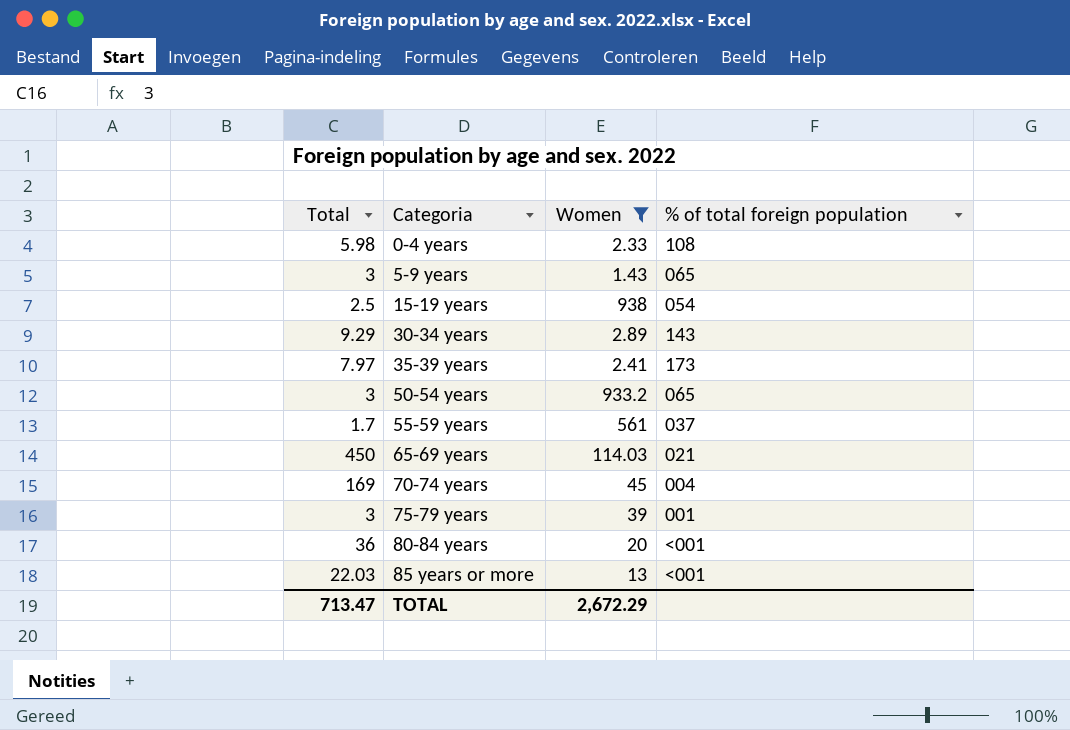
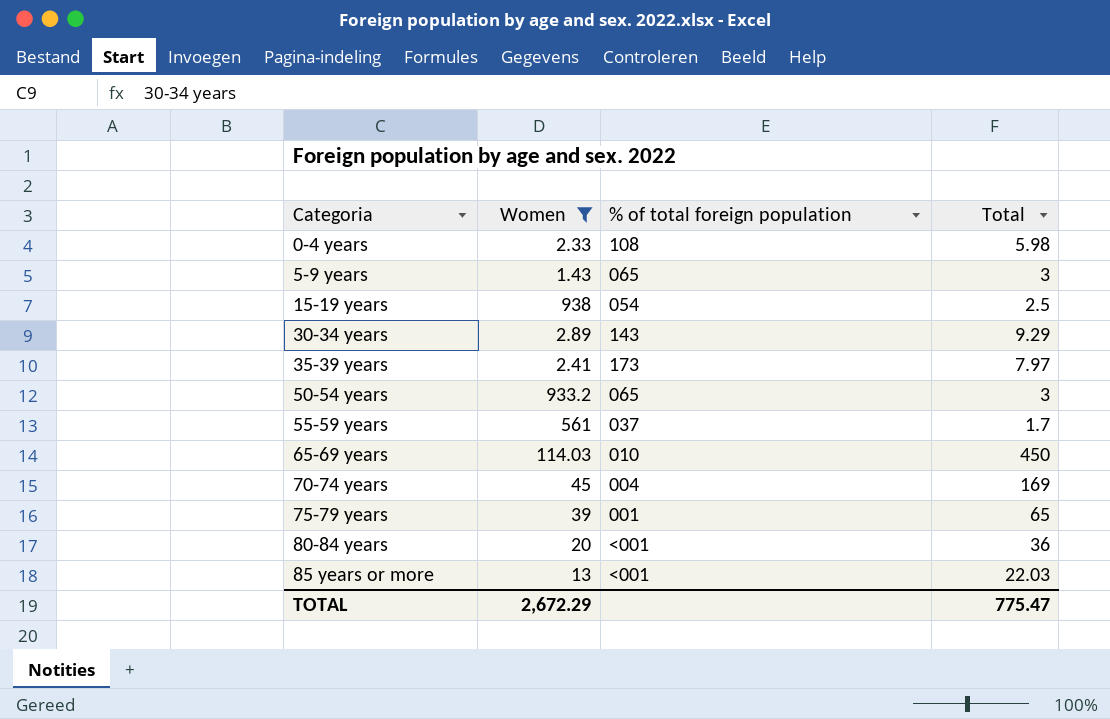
column Total | position: 1 -> 4
65-69 years | % of total foreign population: 021 -> 010
75-79 years | Total: 3 -> 65
TOTAL | Total: 713.47 -> 775.47

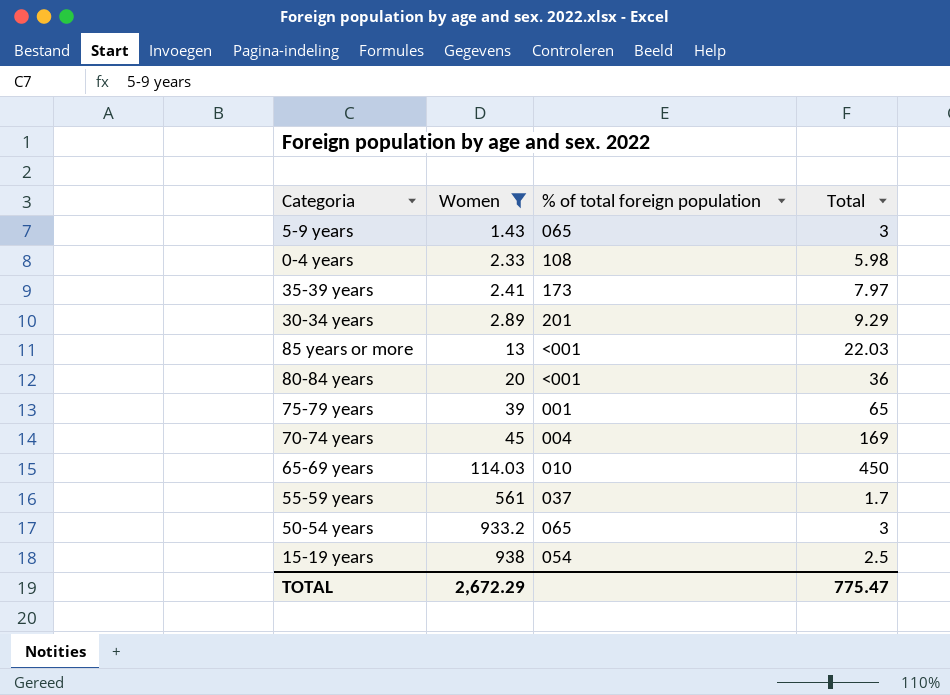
row order: Categoria ascending -> Women ascending
30-34 years | % of total foreign population: 143 -> 201

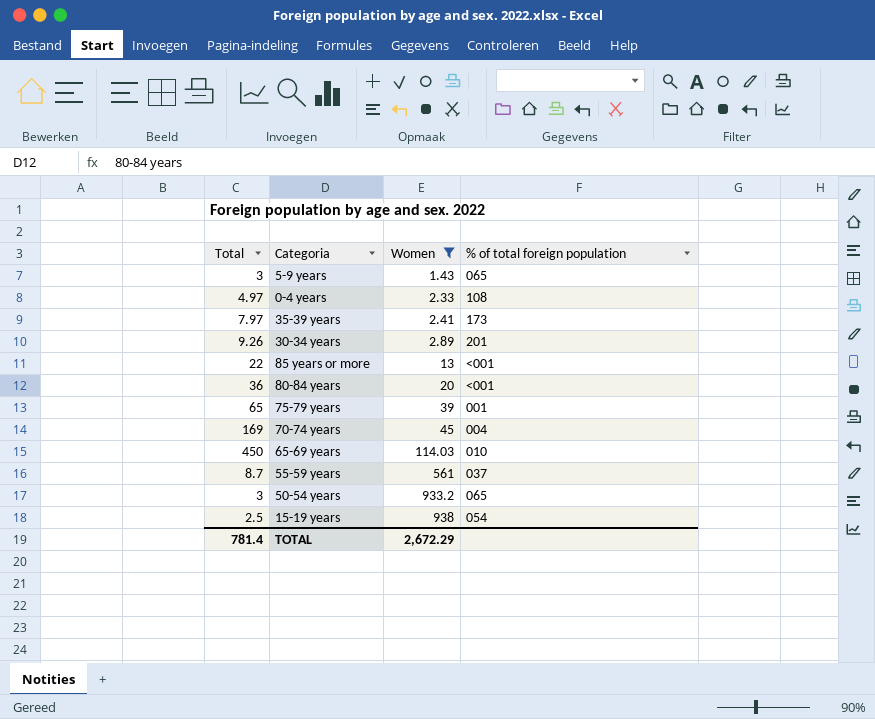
column Total | position: 4 -> 1
0-4 years | Total: 5.98 -> 4.97
30-34 years | Total: 9.29 -> 9.26
85 years or more | Total: 22.03 -> 22
55-59 years | Total: 1.7 -> 8.7
TOTAL | Total: 775.47 -> 781.4

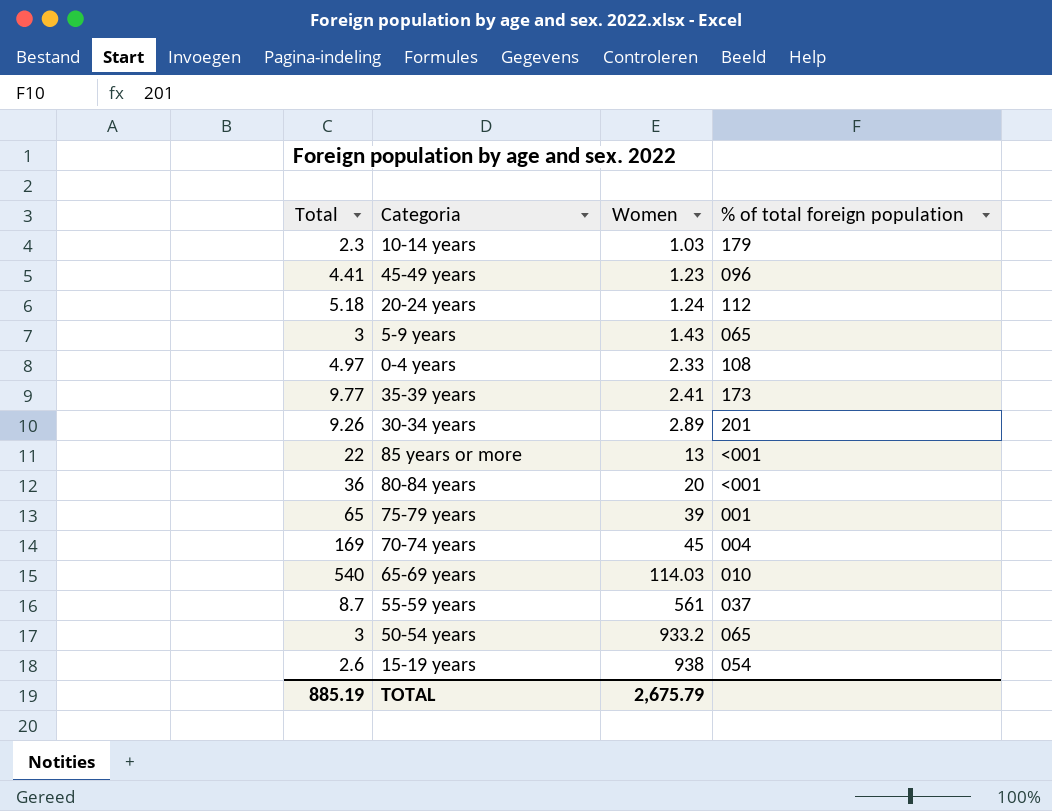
filter: Women >= 1.43 -> none
35-39 years | Total: 7.97 -> 9.77
65-69 years | Total: 450 -> 540
15-19 years | Total: 2.5 -> 2.6
TOTAL | Total: 781.4 -> 885.19
TOTAL | Women: 2,672.29 -> 2,675.79

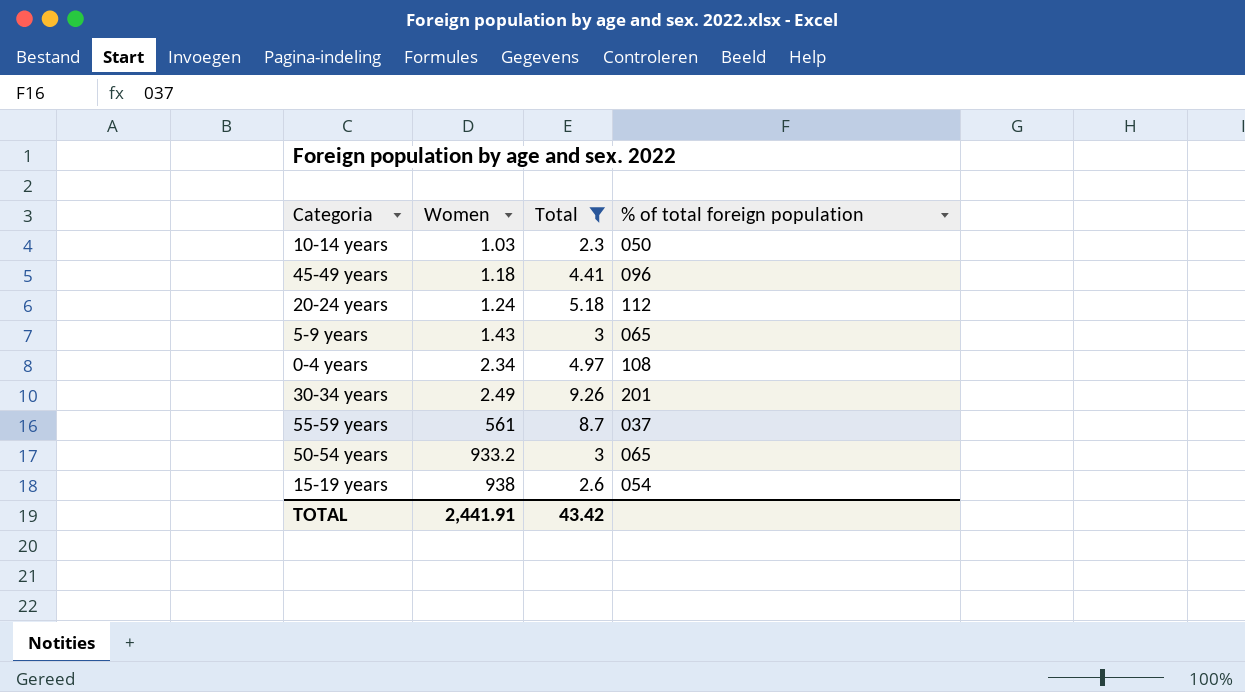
filter: none -> Total <= 9.26
column Total | position: 1 -> 3
10-14 years | % of total foreign population: 179 -> 050
45-49 years | Women: 1.23 -> 1.18
0-4 years | Women: 2.33 -> 2.34
30-34 years | Women: 2.89 -> 2.49
TOTAL | Women: 2,675.79 -> 2,441.91
TOTAL | Total: 885.19 -> 43.42

